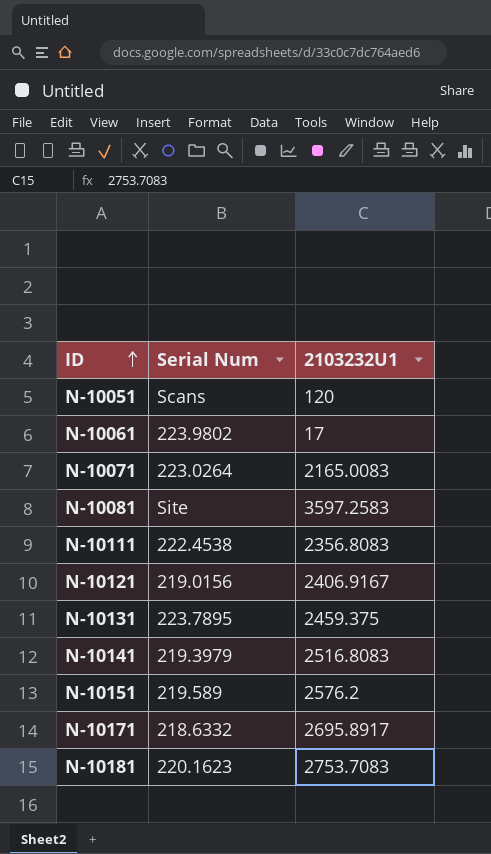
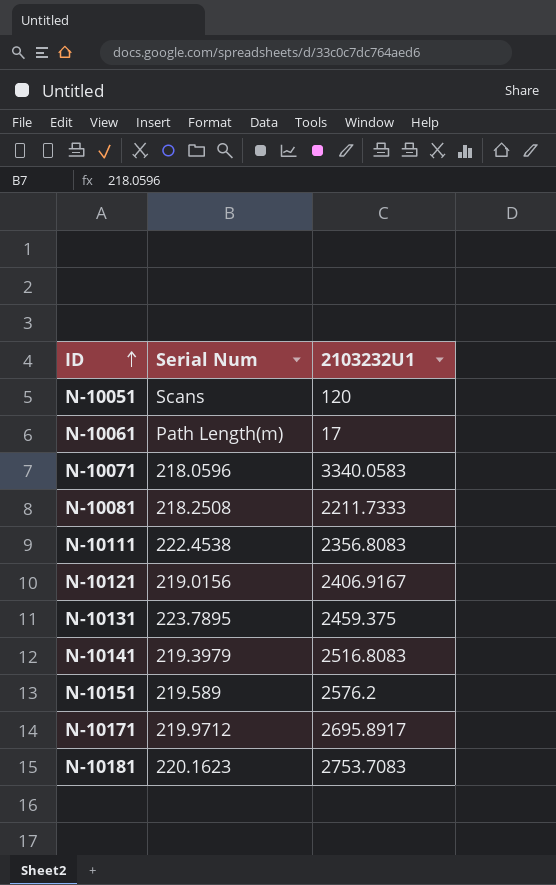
N-10061 | Serial Num: 223.9802 -> Path Length(m)
N-10071 | Serial Num: 223.0264 -> 218.0596
N-10071 | 2103232U1: 2165.0083 -> 3340.0583
N-10081 | Serial Num: Site -> 218.2508
N-10081 | 2103232U1: 3597.2583 -> 2211.7333
N-10171 | Serial Num: 218.6332 -> 219.9712

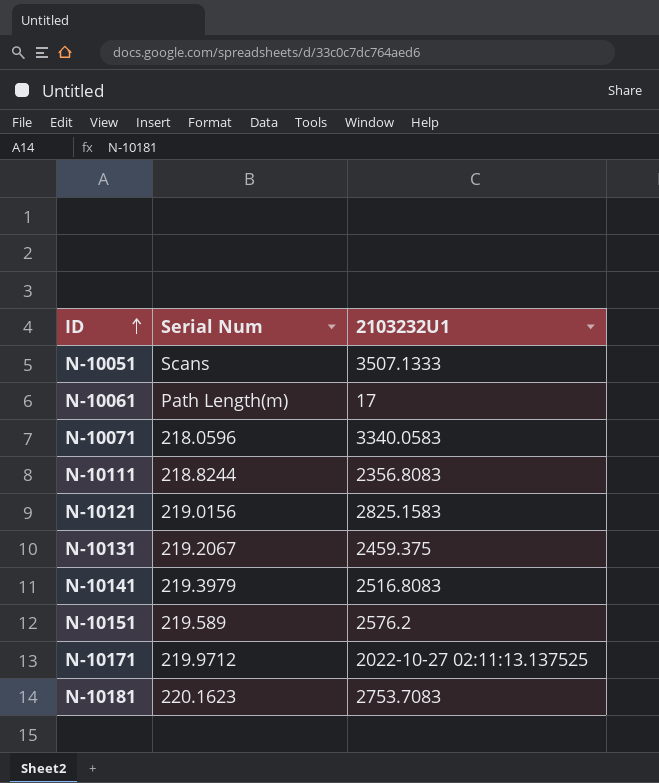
row N-10081: 218.2508 | 2211.7333 -> none
N-10051 | 2103232U1: 120 -> 3507.1333
N-10111 | Serial Num: 222.4538 -> 218.8244
N-10121 | 2103232U1: 2406.9167 -> 2825.1583
N-10131 | Serial Num: 223.7895 -> 219.2067
N-10171 | 2103232U1: 2695.8917 -> 2022-10-27 02:11:13.137525

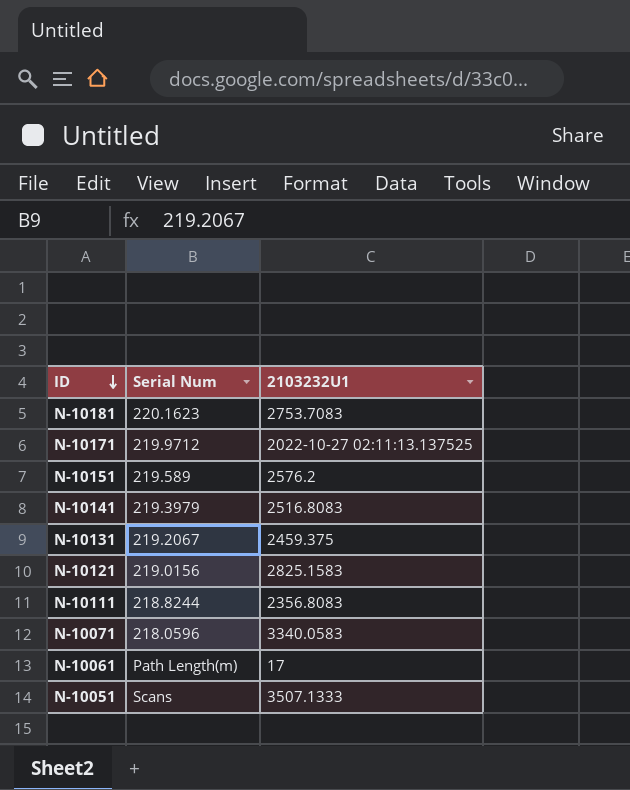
row order: ID ascending -> ID descending

